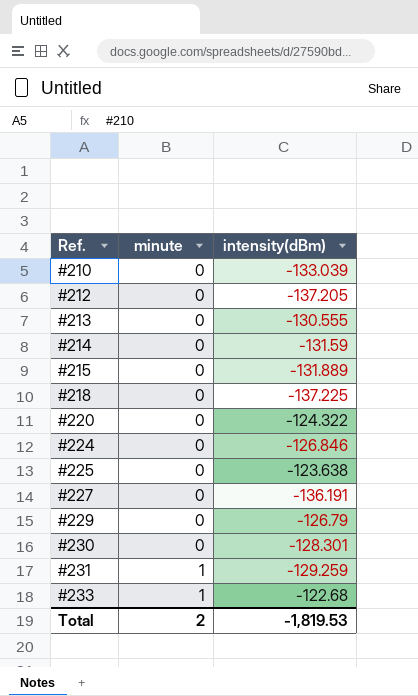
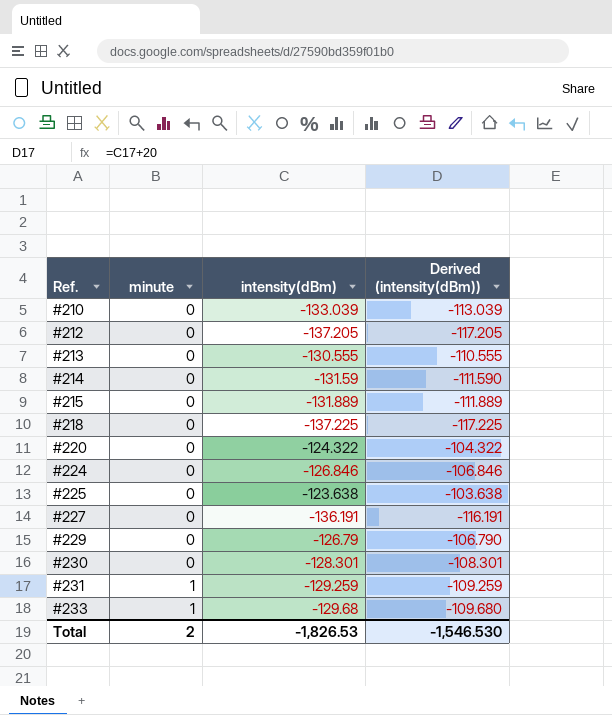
column Derived (intensity(dBm)) | formula: none -> [intensity(dBm)] + 20
#233 | intensity(dBm): -122.68 -> -129.68
Total | intensity(dBm): -1,819.53 -> -1,826.53

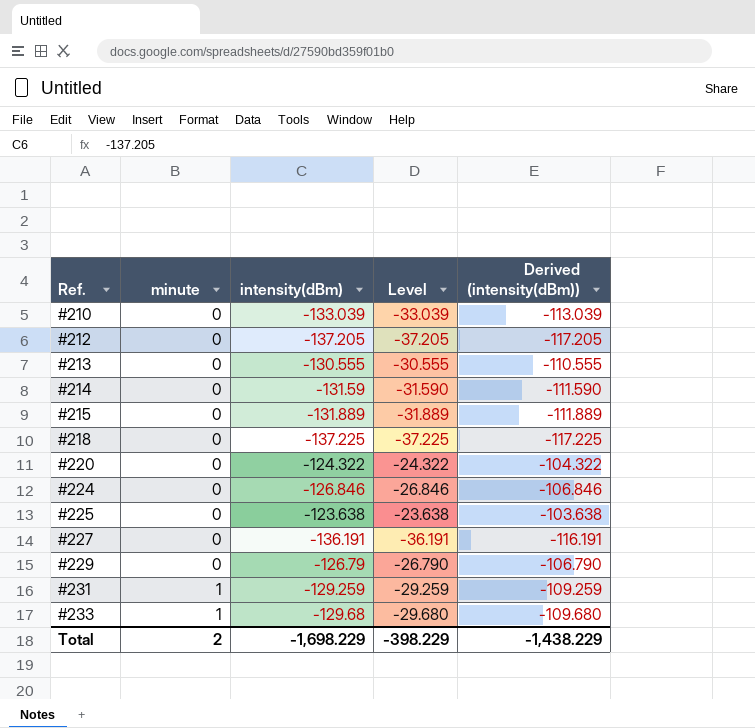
column Level | formula: none -> [intensity(dBm)] + 100
row #230: 0 | -128.301 | -108.301 -> none
Total | intensity(dBm): -1,826.53 -> -1,698.229
Total | Derived (intensity(dBm)): -1,546.530 -> -1,438.229

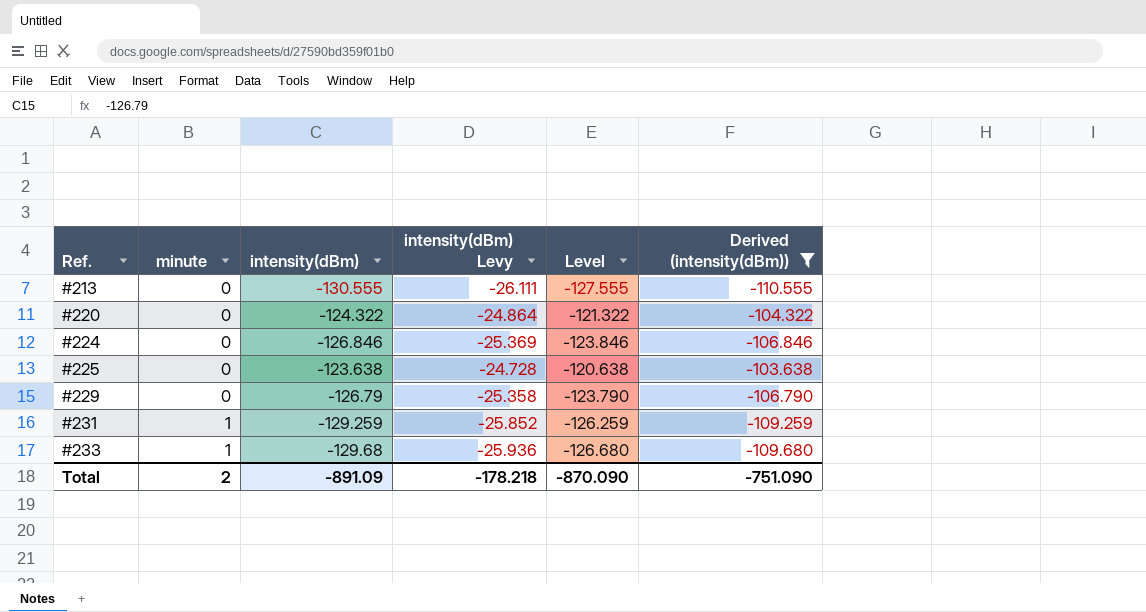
filter: none -> Derived (intensity(dBm)) >= -110.555
column intensity(dBm) Levy | formula: none -> [intensity(dBm)] * 0.2
column Level | formula: [intensity(dBm)] + 100 -> [intensity(dBm)] + 3
Total | intensity(dBm): -1,698.229 -> -891.09
Total | Level: -398.229 -> -870.090
Total | Derived (intensity(dBm)): -1,438.229 -> -751.090

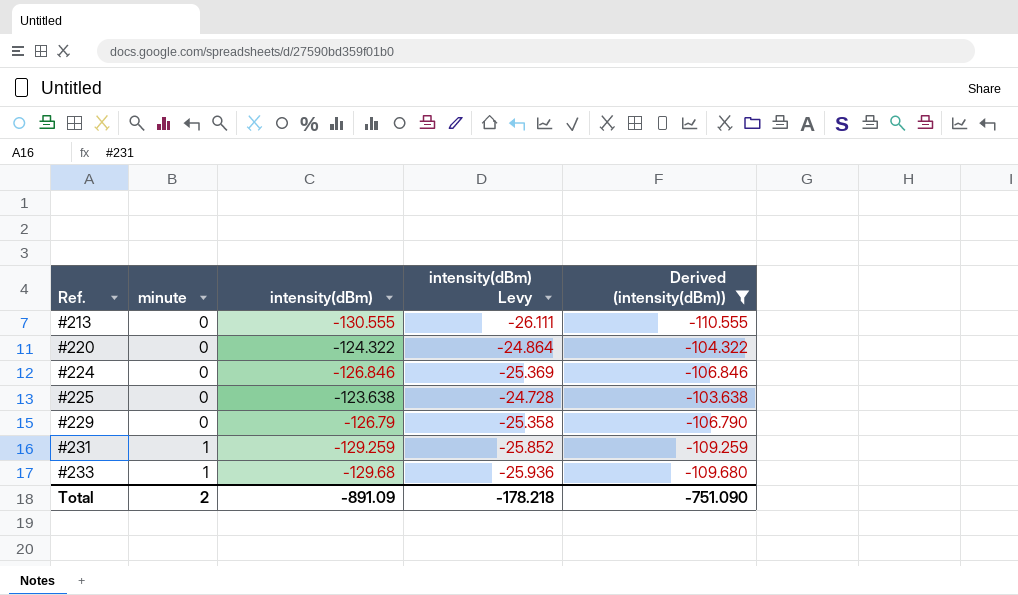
column Level | formula: [intensity(dBm)] + 3 -> none

